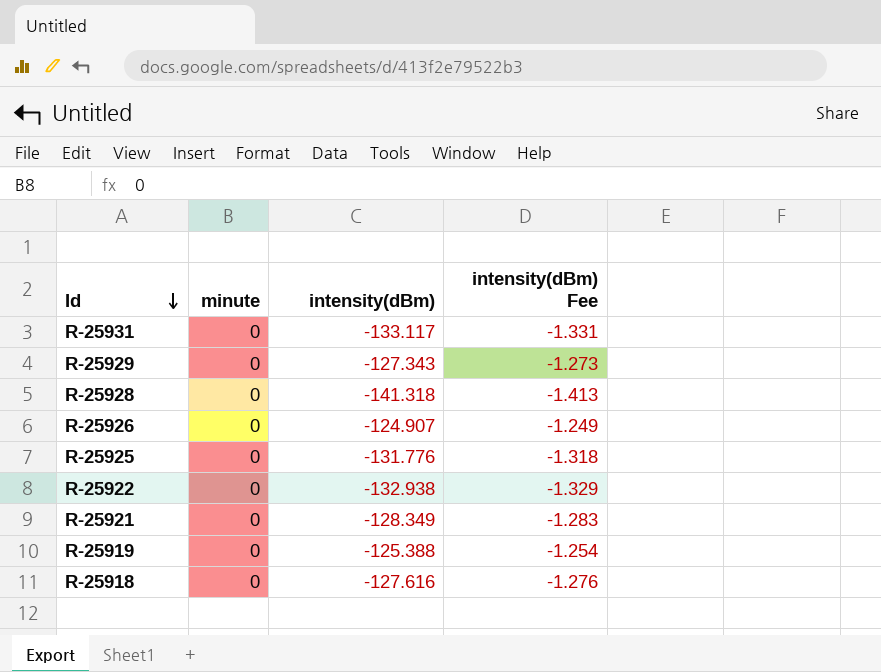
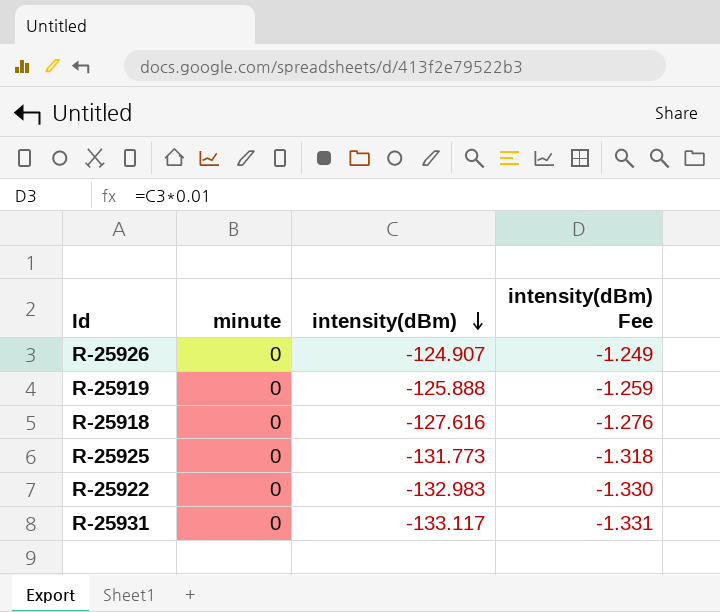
row order: Id descending -> intensity(dBm) descending
row R-25929: 0 | -127.343 | -1.273 -> none
row R-25928: 0 | -141.318 | -1.413 -> none
row R-25921: 0 | -128.349 | -1.283 -> none
R-25919 | intensity(dBm): -125.388 -> -125.888
R-25919 | intensity(dBm) Fee: -1.254 -> -1.259
R-25925 | intensity(dBm): -131.776 -> -131.773
R-25922 | intensity(dBm): -132.938 -> -132.983
R-25922 | intensity(dBm) Fee: -1.329 -> -1.330

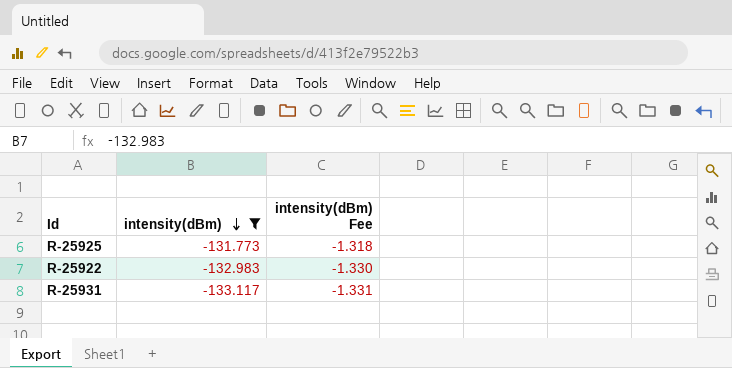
filter: none -> intensity(dBm) <= -131.773
column minute | position: 2 -> none

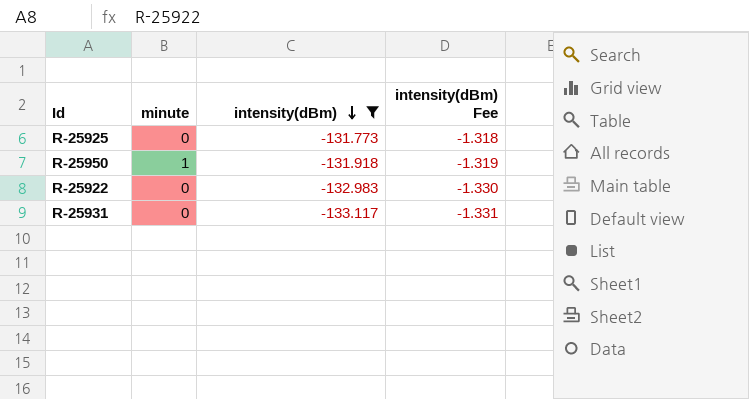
column minute | position: none -> 2
row R-25950: none -> 1 | -131.918 | -1.319

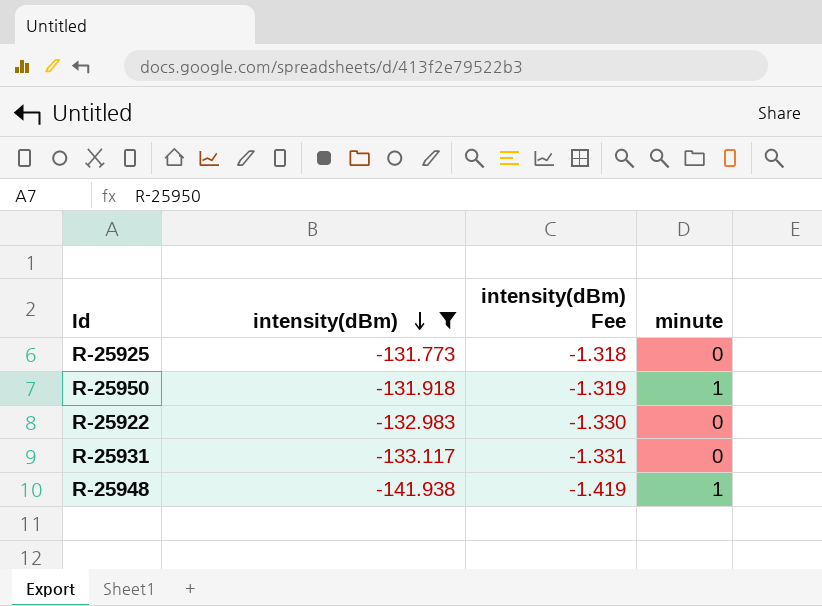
column minute | position: 2 -> 4
row R-25948: none -> -141.938 | -1.419 | 1

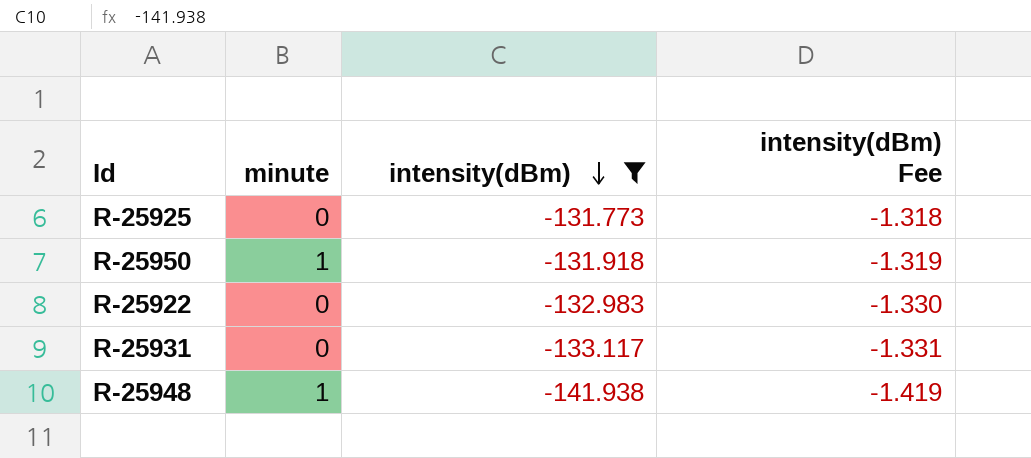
column minute | position: 4 -> 2

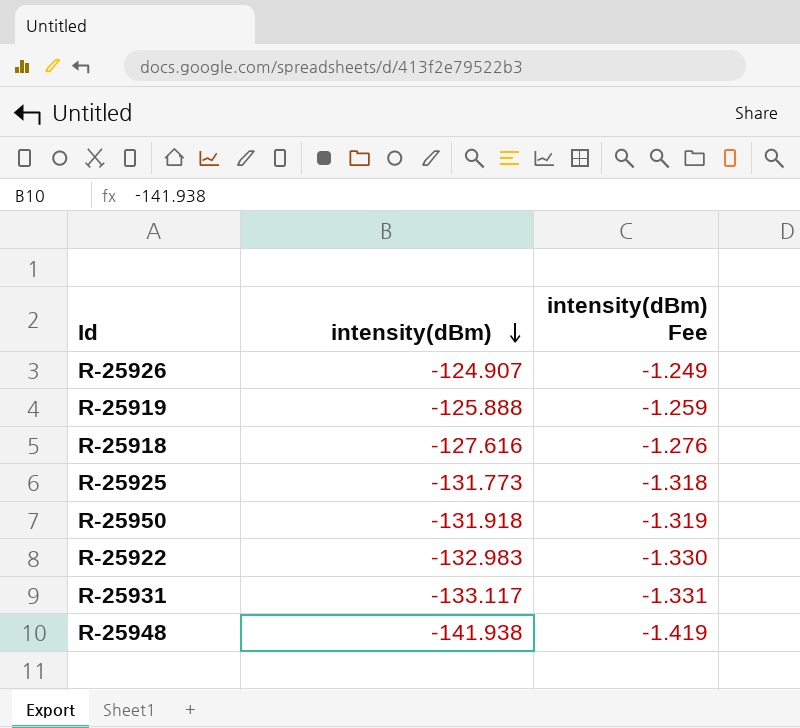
filter: intensity(dBm) <= -131.773 -> none
column minute | position: 2 -> none

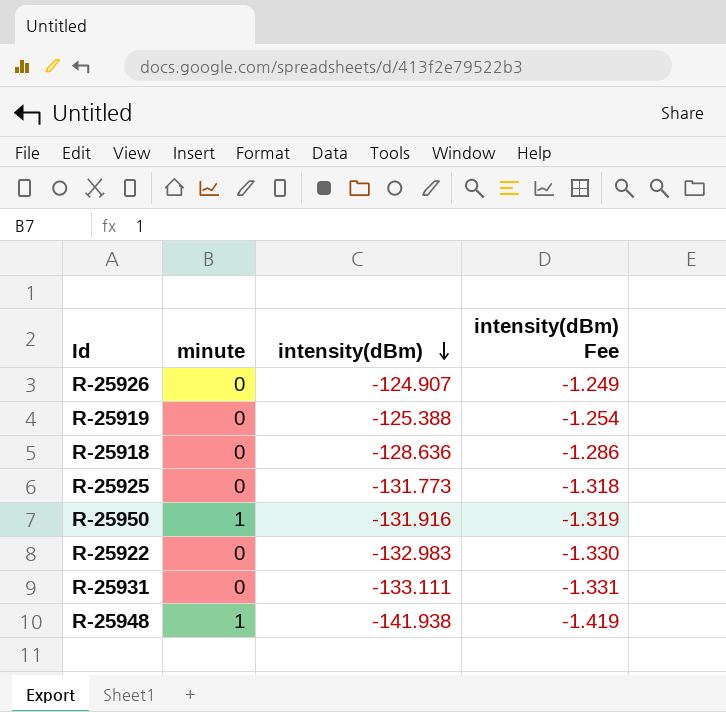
column minute | position: none -> 2
R-25919 | intensity(dBm): -125.888 -> -125.388
R-25919 | intensity(dBm) Fee: -1.259 -> -1.254
R-25918 | intensity(dBm): -127.616 -> -128.636
R-25918 | intensity(dBm) Fee: -1.276 -> -1.286
R-25950 | intensity(dBm): -131.918 -> -131.916
R-25931 | intensity(dBm): -133.117 -> -133.111

